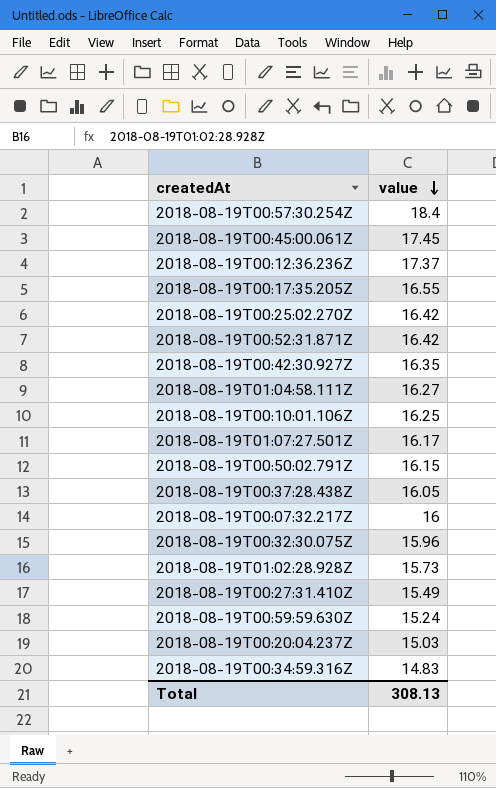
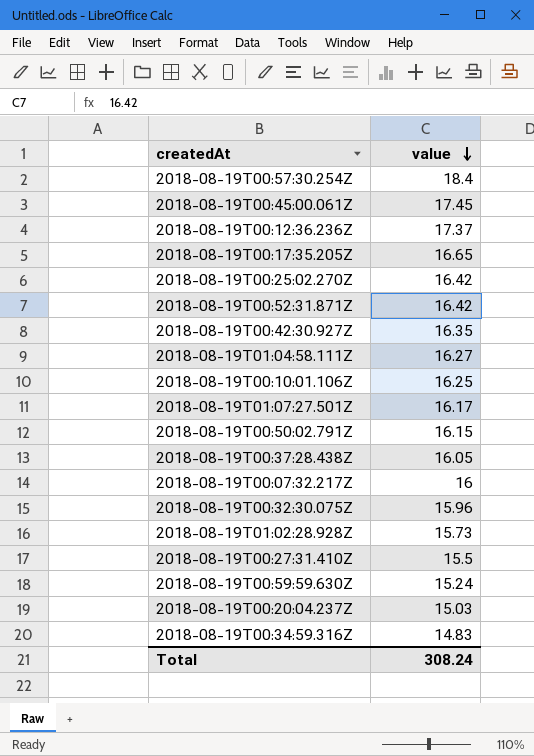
2018-08-19T00:17:35.205Z | value: 16.55 -> 16.65
2018-08-19T00:27:31.410Z | value: 15.49 -> 15.5
Total | value: 308.13 -> 308.24

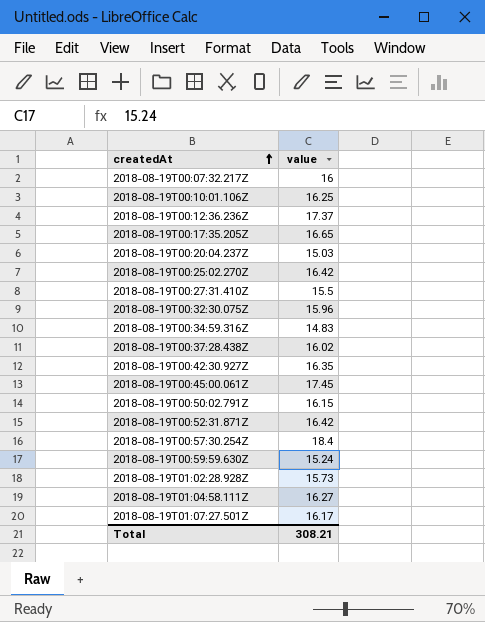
row order: value descending -> createdAt ascending
2018-08-19T00:37:28.438Z | value: 16.05 -> 16.02
Total | value: 308.24 -> 308.21

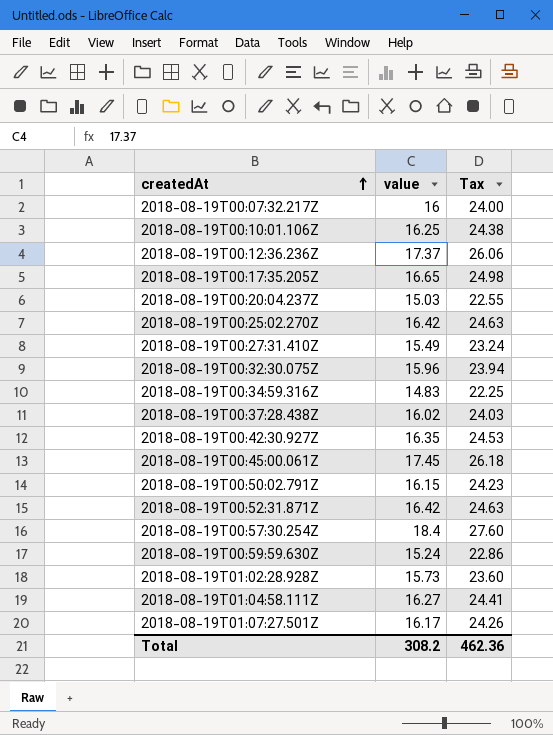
column Tax | formula: none -> [value] * 1.5
2018-08-19T00:27:31.410Z | value: 15.5 -> 15.49
Total | value: 308.21 -> 308.2

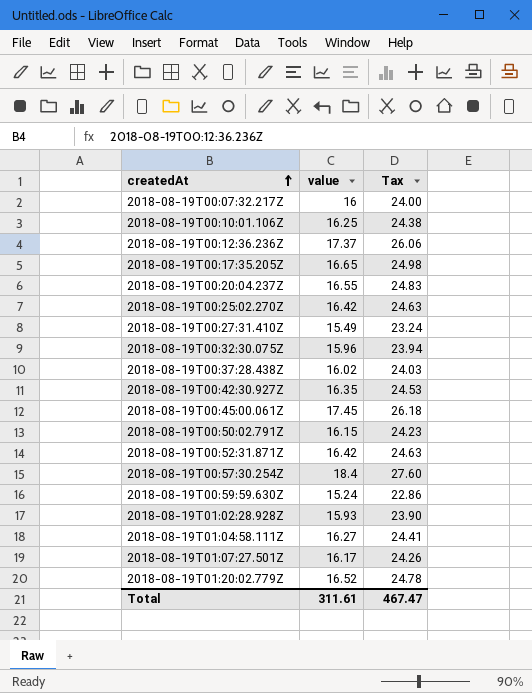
row 2018-08-19T00:34:59.316Z: 14.83 | 22.25 -> none
2018-08-19T00:20:04.237Z | value: 15.03 -> 16.55
2018-08-19T00:20:04.237Z | Tax: 22.55 -> 24.83
2018-08-19T01:02:28.928Z | value: 15.73 -> 15.93
2018-08-19T01:02:28.928Z | Tax: 23.60 -> 23.90
row 2018-08-19T01:20:02.779Z: none -> 16.52 | 24.78
Total | value: 308.2 -> 311.61
Total | Tax: 462.36 -> 467.47

